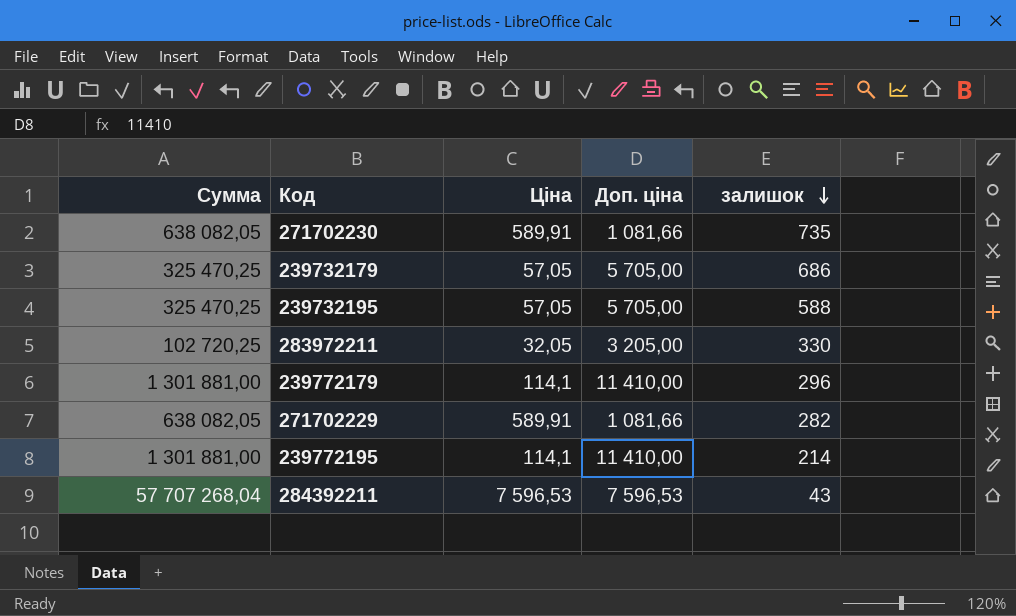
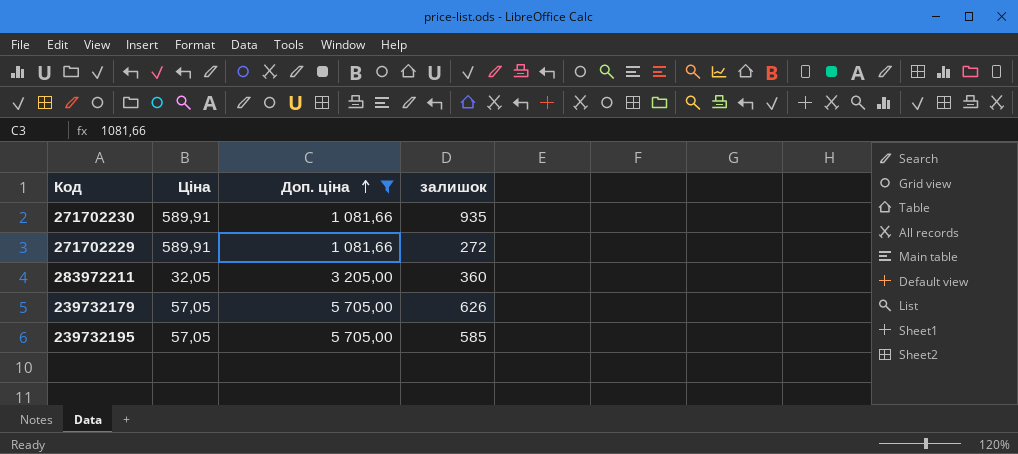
filter: none -> Доп. ціна <= 5 705,00
row order: залишок descending -> Доп. ціна ascending
column Сумма | formula: [Ціна] * [Доп. ціна] -> none
271702230 | залишок: 735 -> 935
271702229 | залишок: 282 -> 272
283972211 | залишок: 330 -> 360
239732179 | залишок: 686 -> 626
239732195 | залишок: 588 -> 585

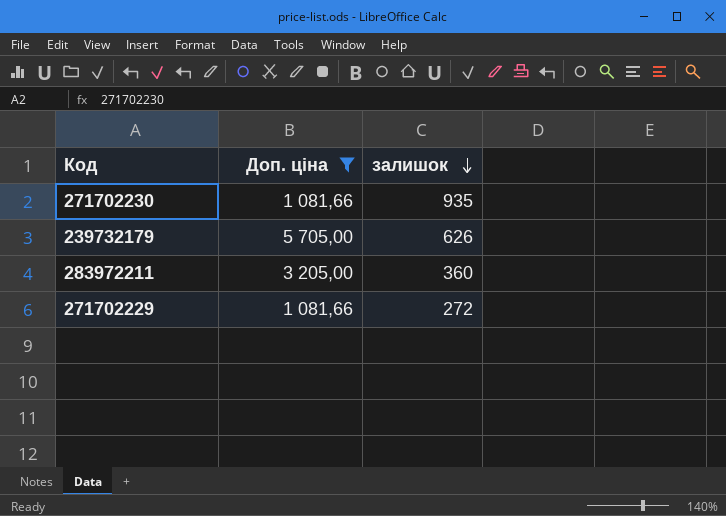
row order: Доп. ціна ascending -> залишок descending
column Ціна | position: 2 -> none
row 239732195: 57,05 | 5 705,00 | 585 -> none

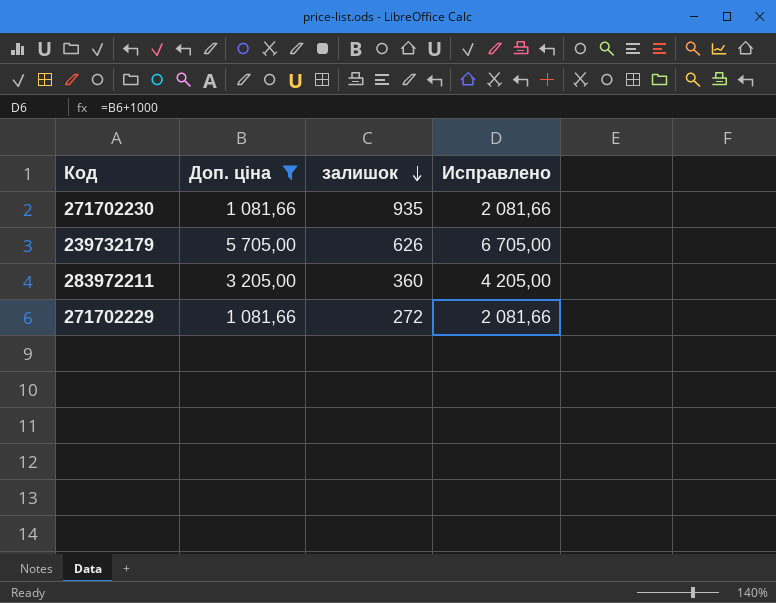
column Исправлено | formula: none -> [Доп. ціна] + 1000

